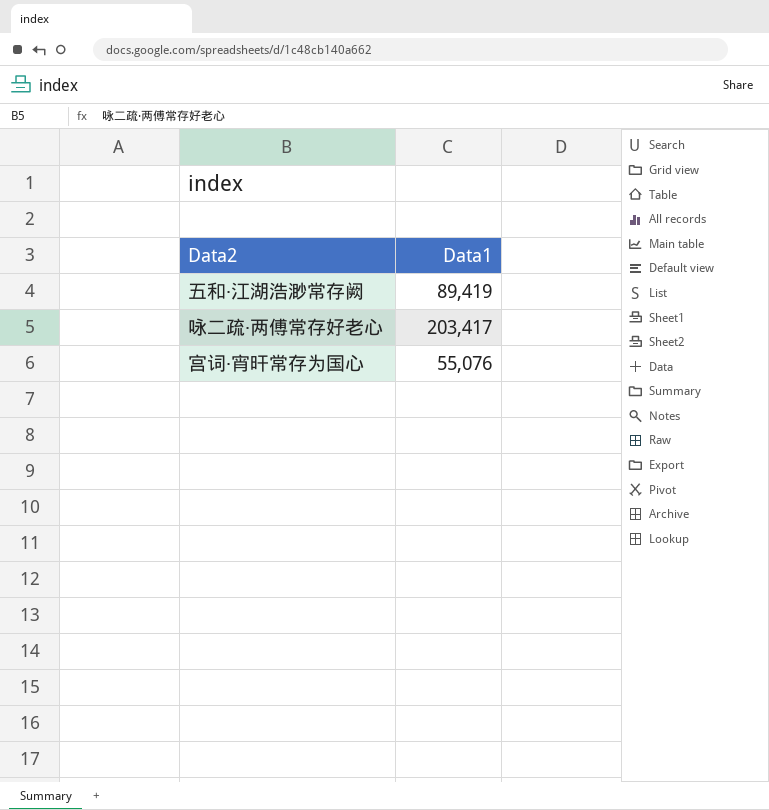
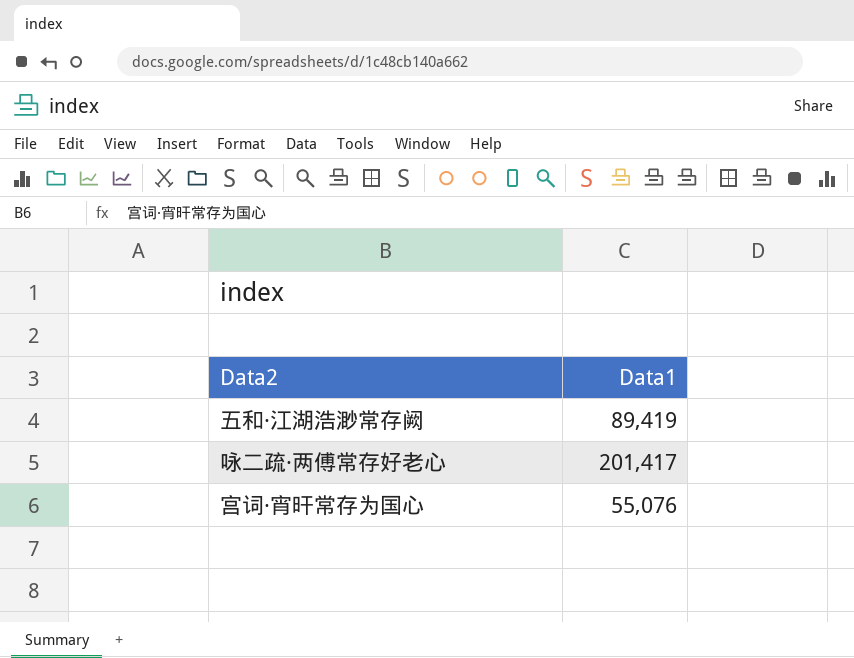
咏二疏·两傅常存好老心 | Data1: 203,417 -> 201,417

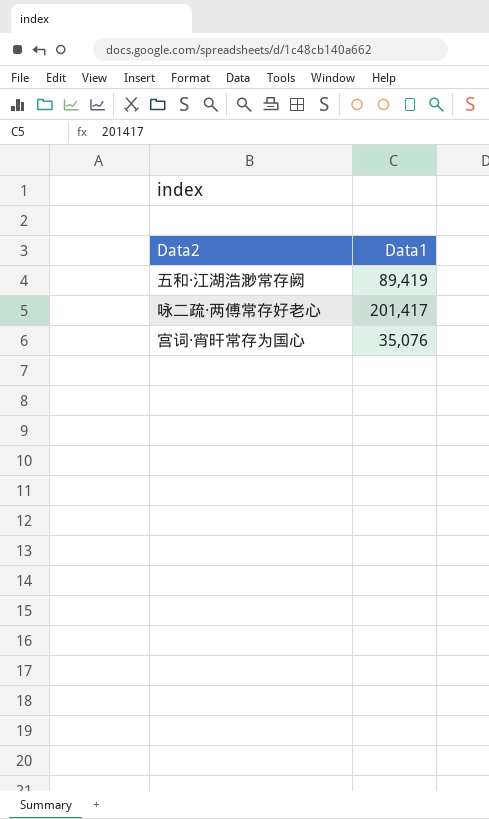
宫词·宵旰常存为国心 | Data1: 55,076 -> 35,076

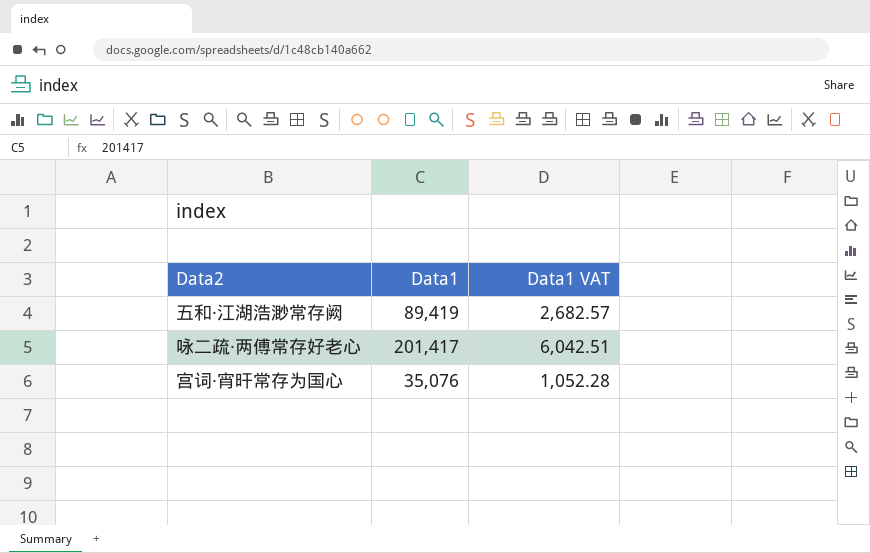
column Data1 VAT | formula: none -> [Data1] * 0.03

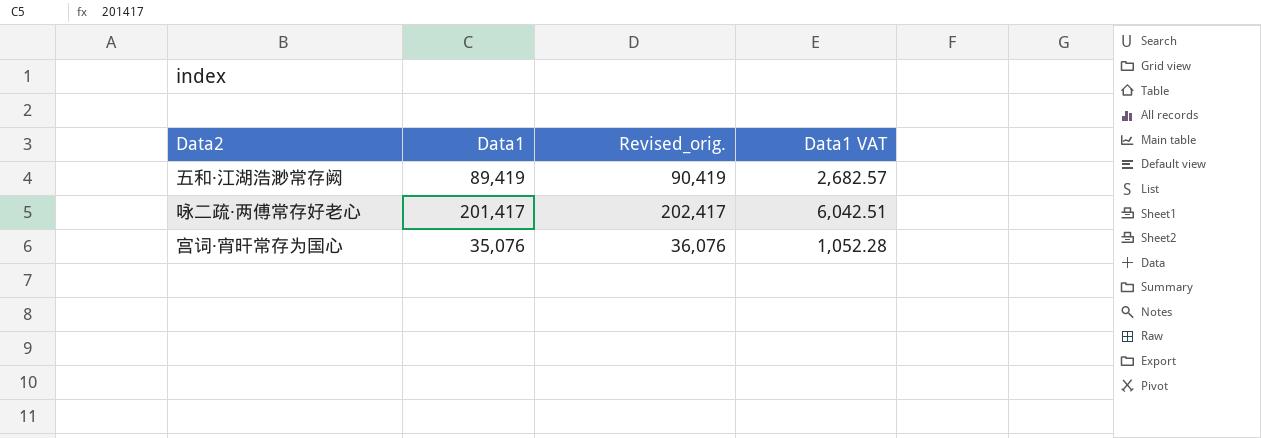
column Revised_orig. | formula: none -> [Data1] + 1000

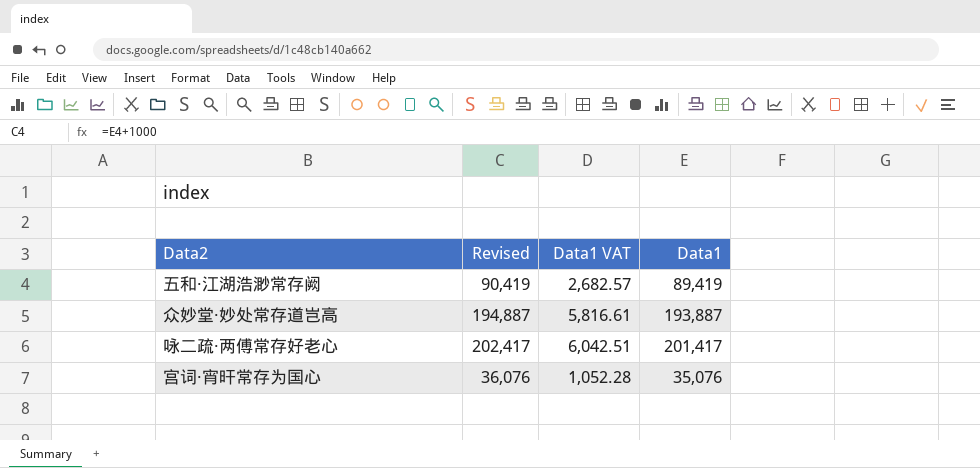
column name: Revised_orig. -> Revised
column Data1 | position: 2 -> 4
row 众妙堂·妙处常存道岂高: none -> 194,887 | 5,816.61 | 193,887

